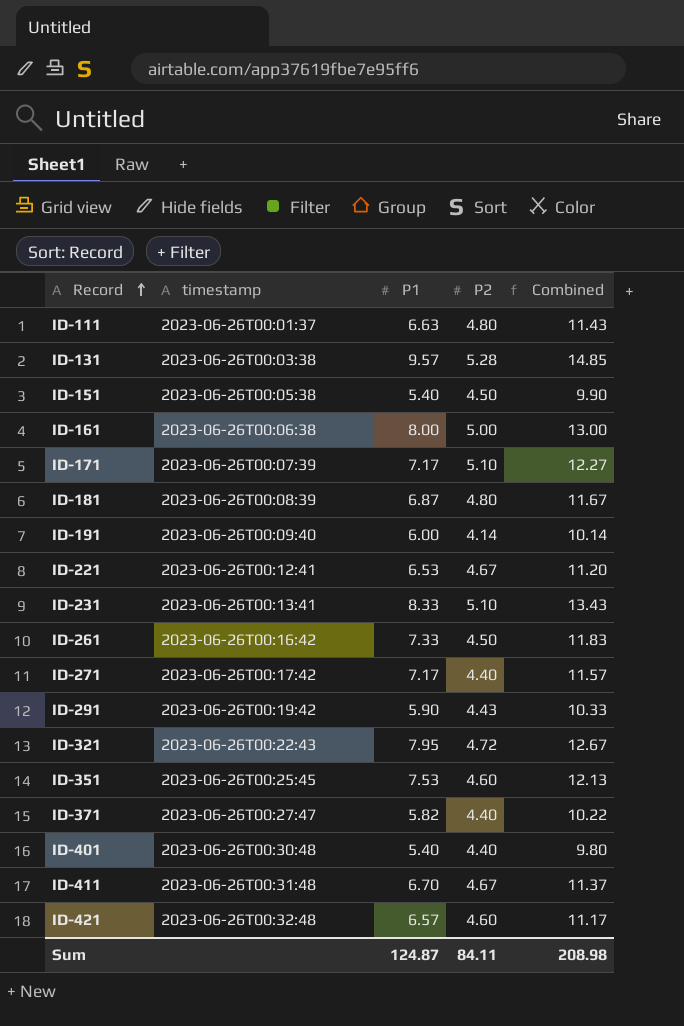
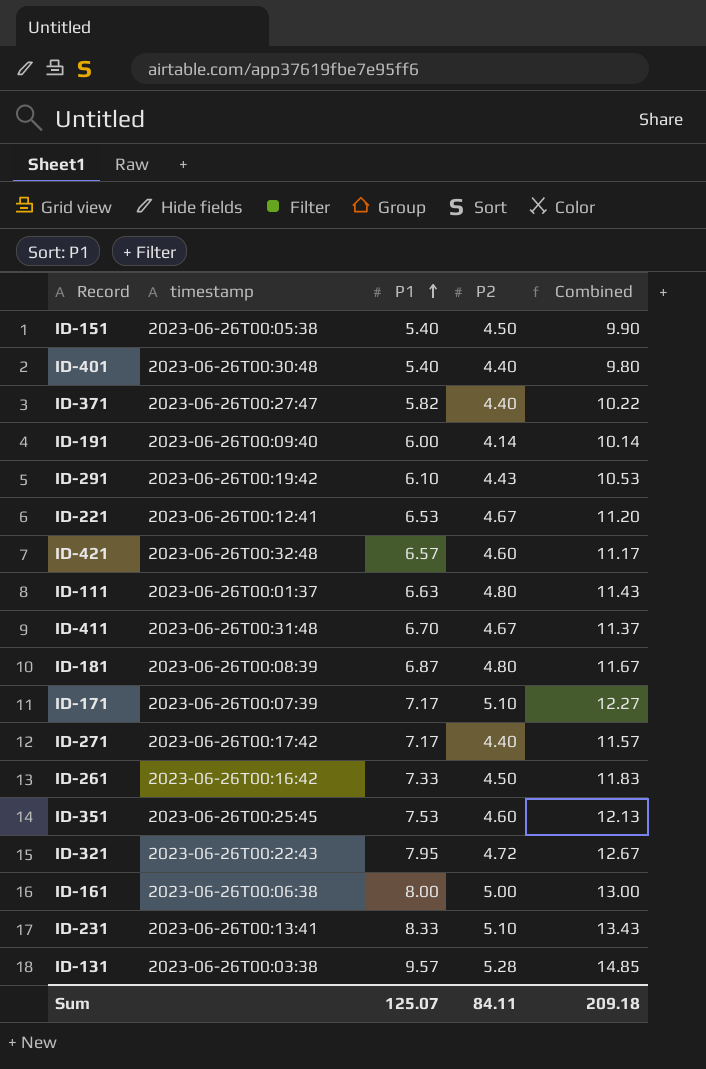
row order: Record ascending -> P1 ascending
ID-291 | P1: 5.90 -> 6.10
ID-291 | Combined: 10.33 -> 10.53
Sum | P1: 124.87 -> 125.07
Sum | Combined: 208.98 -> 209.18

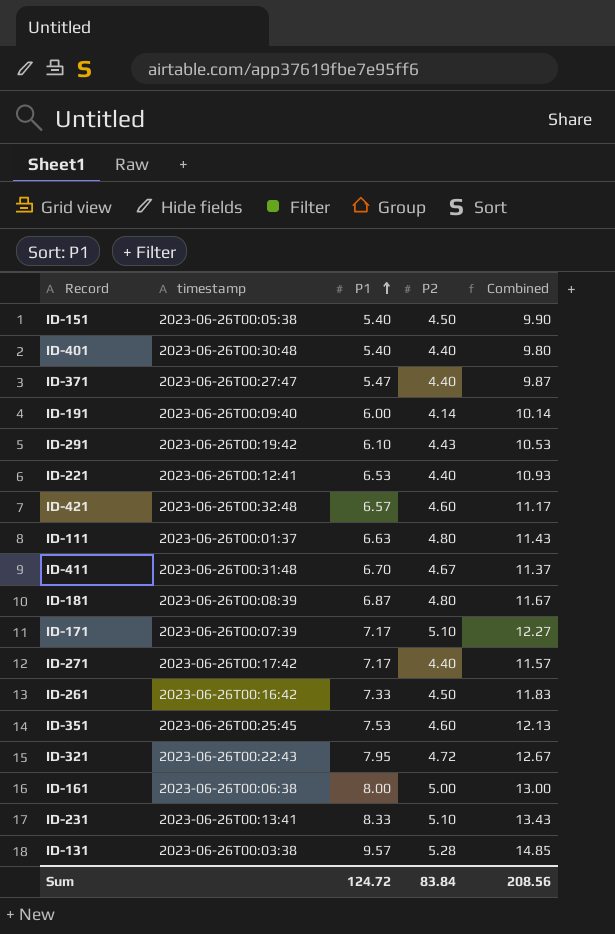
ID-371 | P1: 5.82 -> 5.47
ID-371 | Combined: 10.22 -> 9.87
ID-221 | P2: 4.67 -> 4.40
ID-221 | Combined: 11.20 -> 10.93
Sum | P1: 125.07 -> 124.72
Sum | P2: 84.11 -> 83.84
Sum | Combined: 209.18 -> 208.56

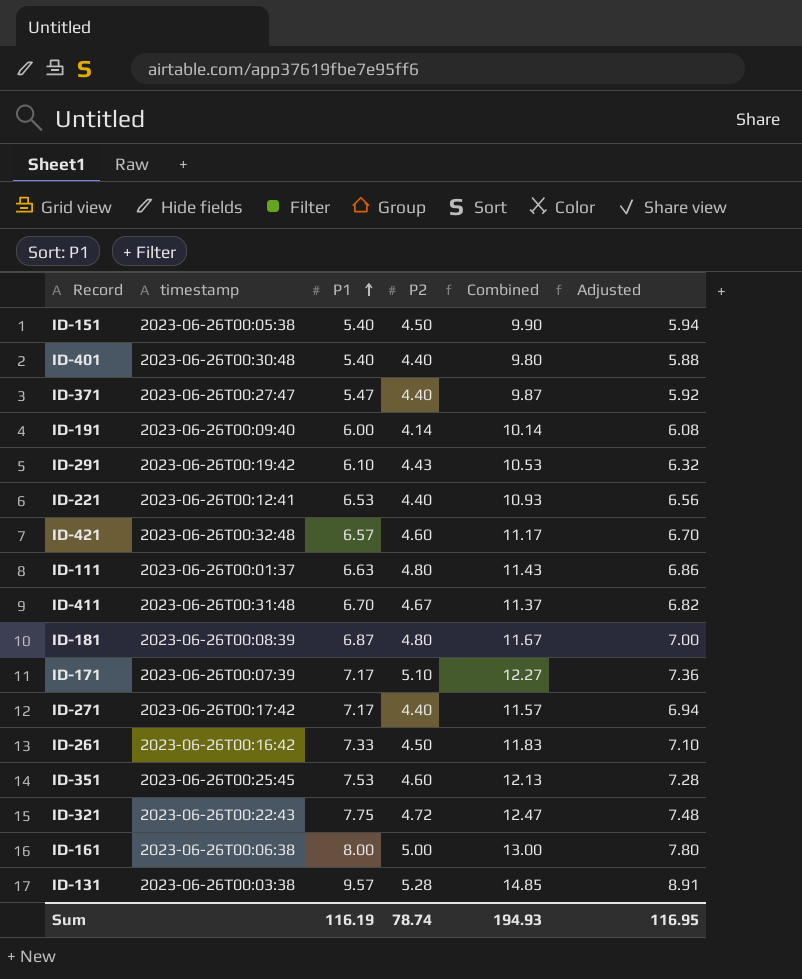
column Adjusted | formula: none -> [Combined] * 0.6
row ID-231: 2023-06-26T00:13:41 | 8.33 | 5.10 | 13.43 -> none
ID-321 | P1: 7.95 -> 7.75
ID-321 | Combined: 12.67 -> 12.47
Sum | P1: 124.72 -> 116.19
Sum | P2: 83.84 -> 78.74
Sum | Combined: 208.56 -> 194.93

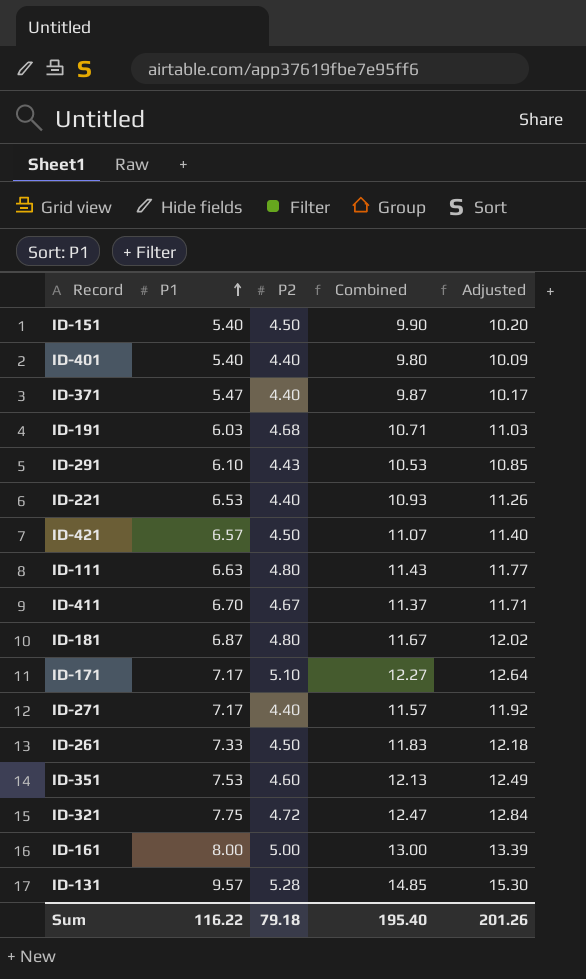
column timestamp | position: 2 -> none
column Adjusted | formula: [Combined] * 0.6 -> [Combined] * 1.03
ID-191 | P1: 6.00 -> 6.03
ID-191 | P2: 4.14 -> 4.68
ID-191 | Combined: 10.14 -> 10.71
ID-421 | P2: 4.60 -> 4.50
ID-421 | Combined: 11.17 -> 11.07
Sum | P1: 116.19 -> 116.22
Sum | P2: 78.74 -> 79.18
Sum | Combined: 194.93 -> 195.40
Sum | Adjusted: 116.95 -> 201.26

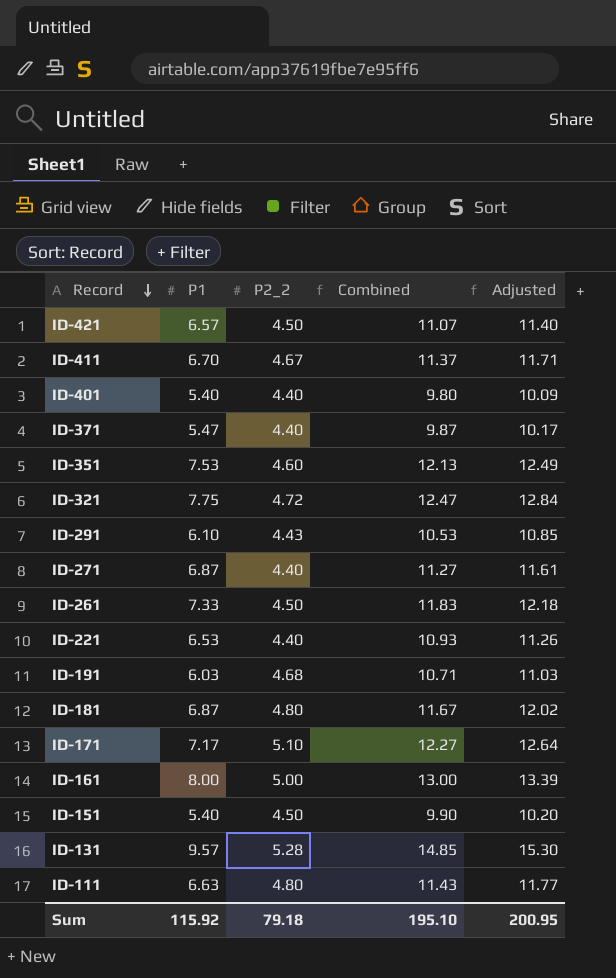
row order: P1 ascending -> Record descending
column name: P2 -> P2_2
ID-271 | P1: 7.17 -> 6.87
ID-271 | Combined: 11.57 -> 11.27
ID-271 | Adjusted: 11.92 -> 11.61
Sum | P1: 116.22 -> 115.92
Sum | Combined: 195.40 -> 195.10
Sum | Adjusted: 201.26 -> 200.95

